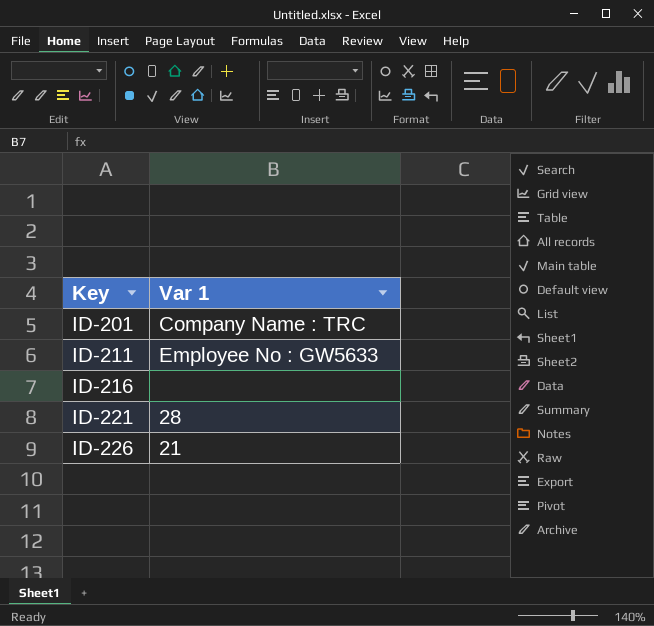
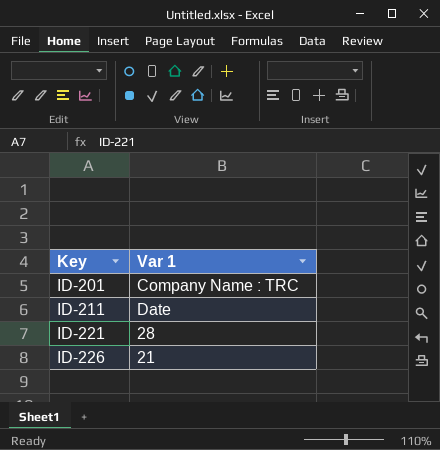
row ID-216: none -> none
ID-211 | Var 1: Employee No : GW5633 -> Date

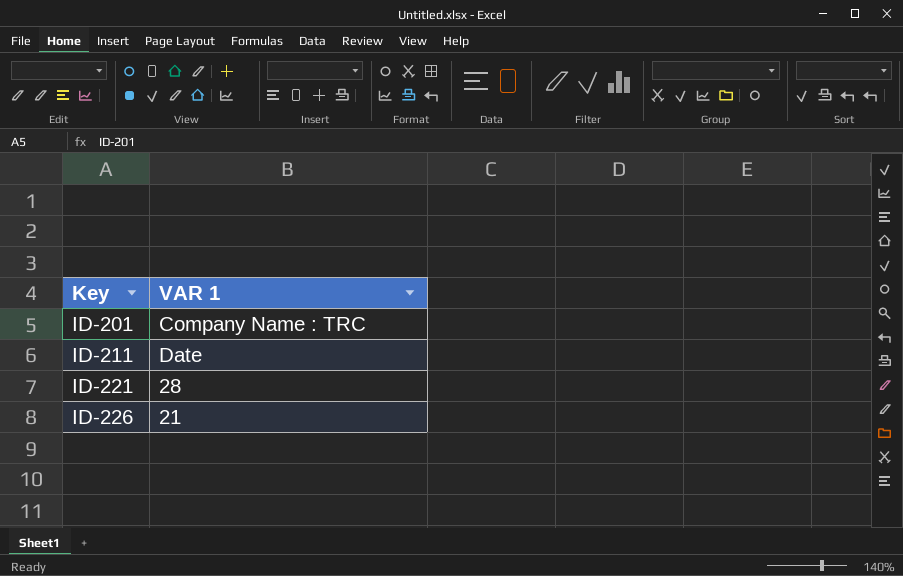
column name: Var 1 -> VAR 1

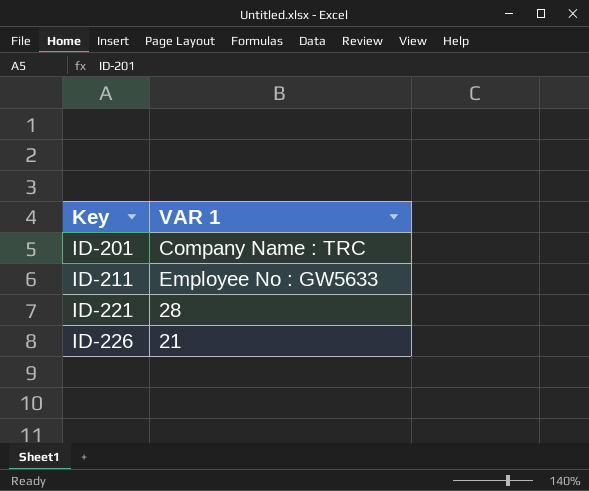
ID-211 | VAR 1: Date -> Employee No : GW5633

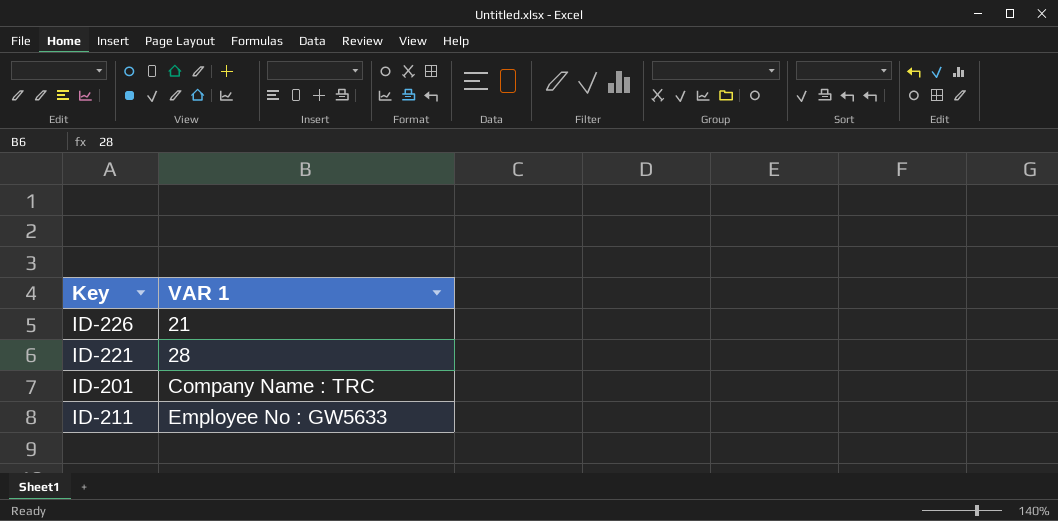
row order: Key ascending -> VAR 1 ascending

